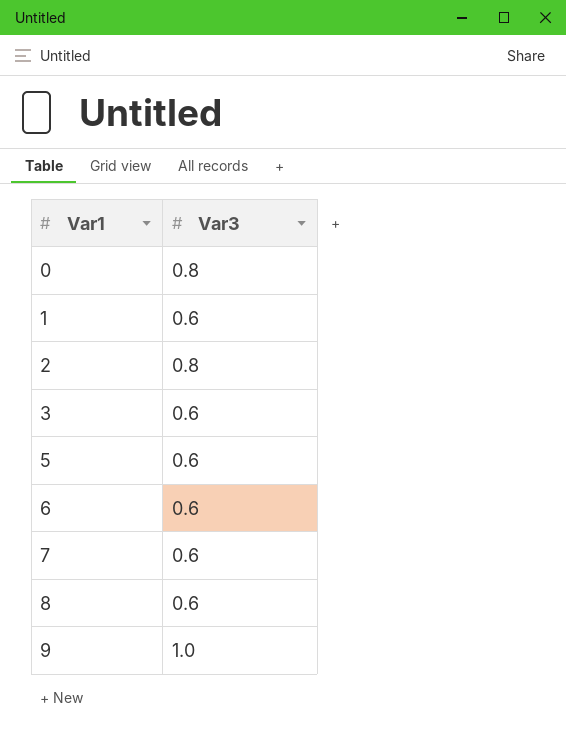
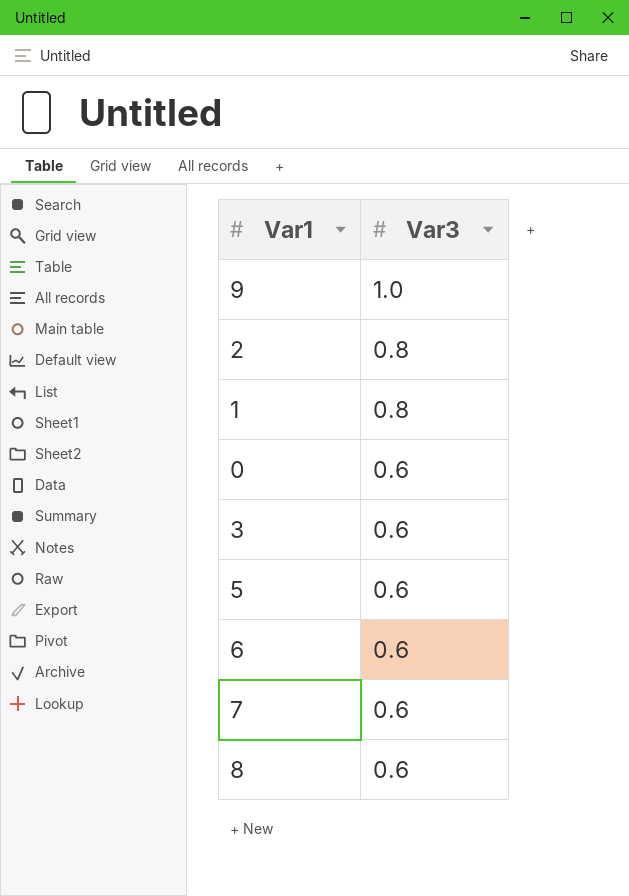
row order: Var1 ascending -> Var3 descending
1 | Var3: 0.6 -> 0.8
0 | Var3: 0.8 -> 0.6

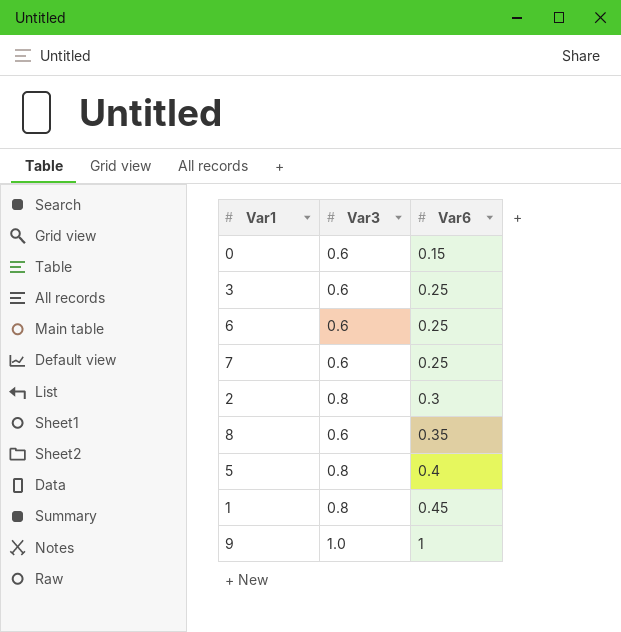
row order: Var3 descending -> Var6 ascending
column Var6 | position: none -> 3
5 | Var3: 0.6 -> 0.8

